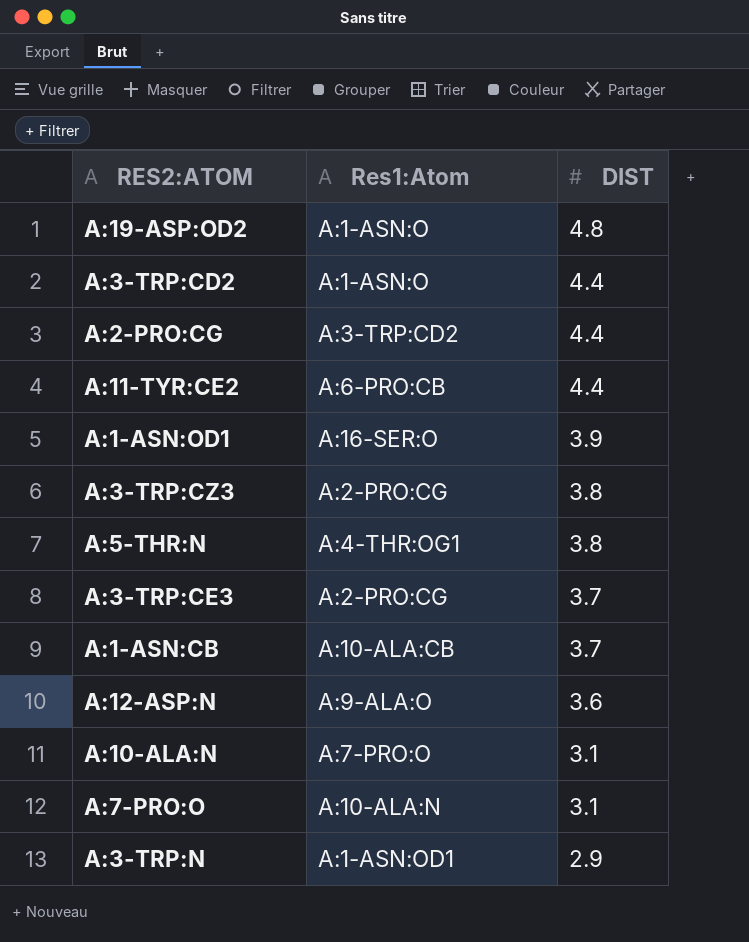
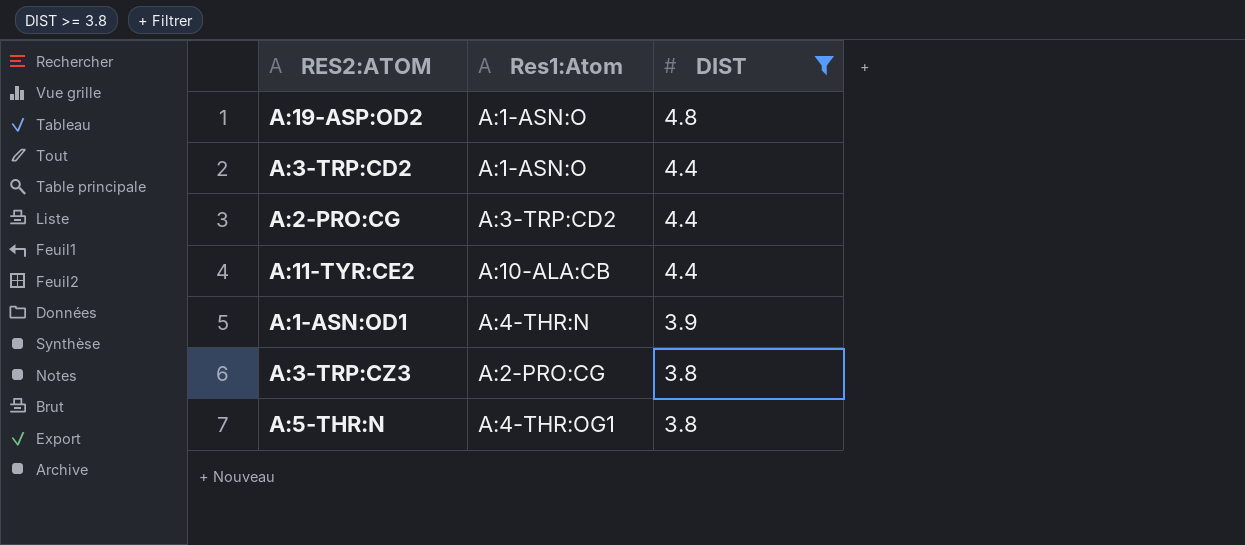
filter: none -> DIST >= 3.8
A:11-TYR:CE2 | Res1:Atom: A:6-PRO:CB -> A:10-ALA:CB
A:1-ASN:OD1 | Res1:Atom: A:16-SER:O -> A:4-THR:N

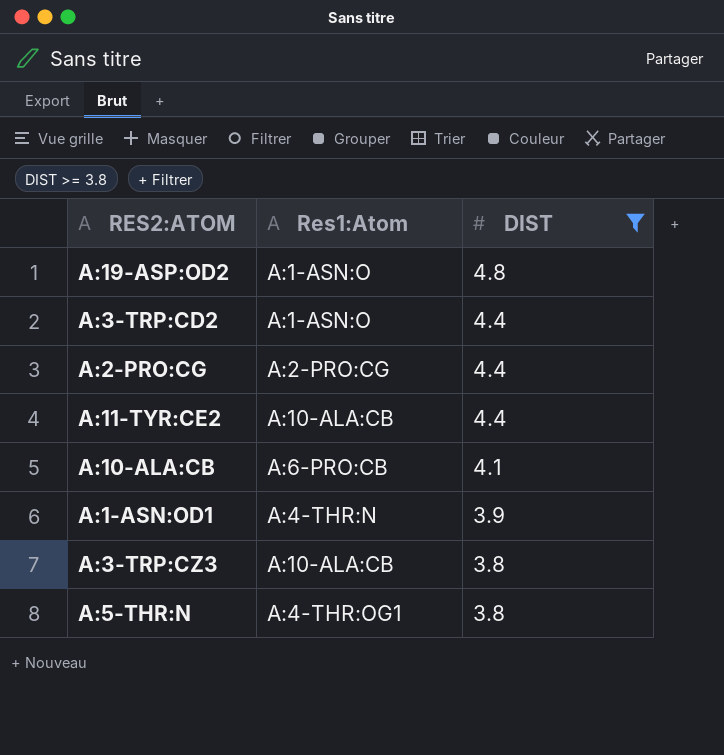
A:2-PRO:CG | Res1:Atom: A:3-TRP:CD2 -> A:2-PRO:CG
row A:10-ALA:CB: none -> A:6-PRO:CB | 4.1
A:3-TRP:CZ3 | Res1:Atom: A:2-PRO:CG -> A:10-ALA:CB

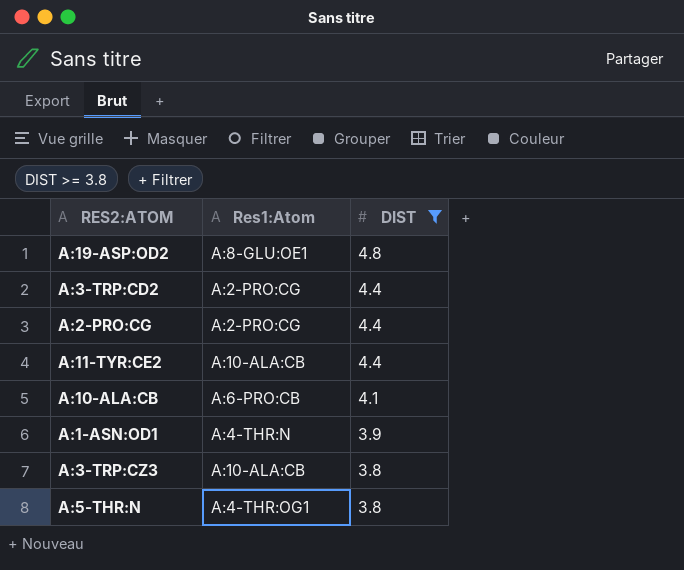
A:19-ASP:OD2 | Res1:Atom: A:1-ASN:O -> A:8-GLU:OE1
A:3-TRP:CD2 | Res1:Atom: A:1-ASN:O -> A:2-PRO:CG

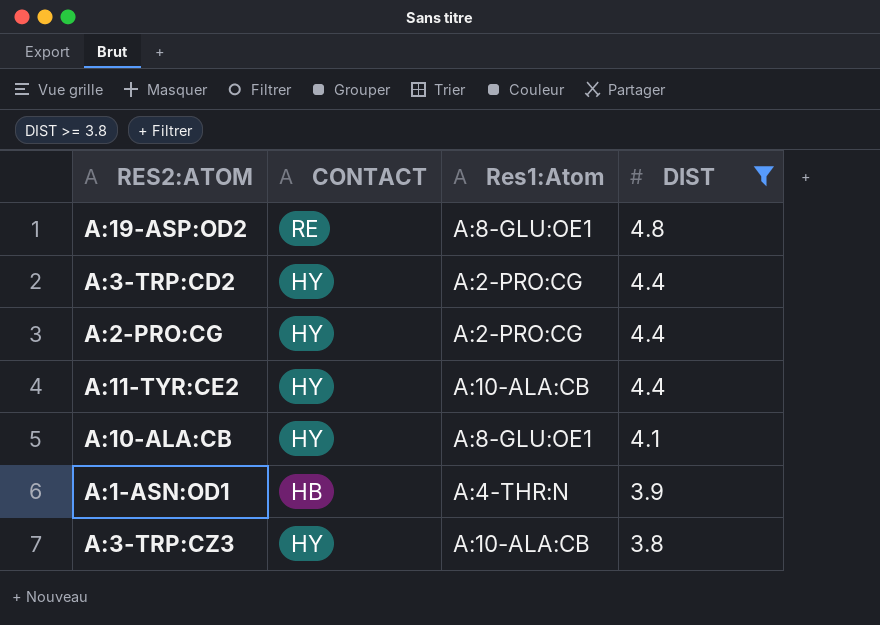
column CONTACT | position: none -> 2
row A:5-THR:N: A:4-THR:OG1 | 3.8 -> none
A:10-ALA:CB | Res1:Atom: A:6-PRO:CB -> A:8-GLU:OE1

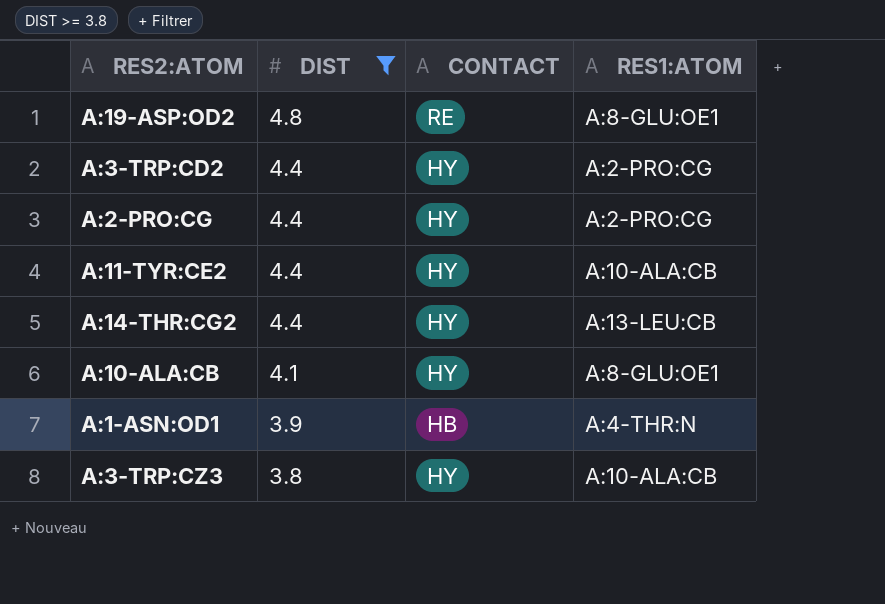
column DIST | position: 4 -> 2
column name: Res1:Atom -> RES1:ATOM
row A:14-THR:CG2: none -> 4.4 | HY | A:13-LEU:CB

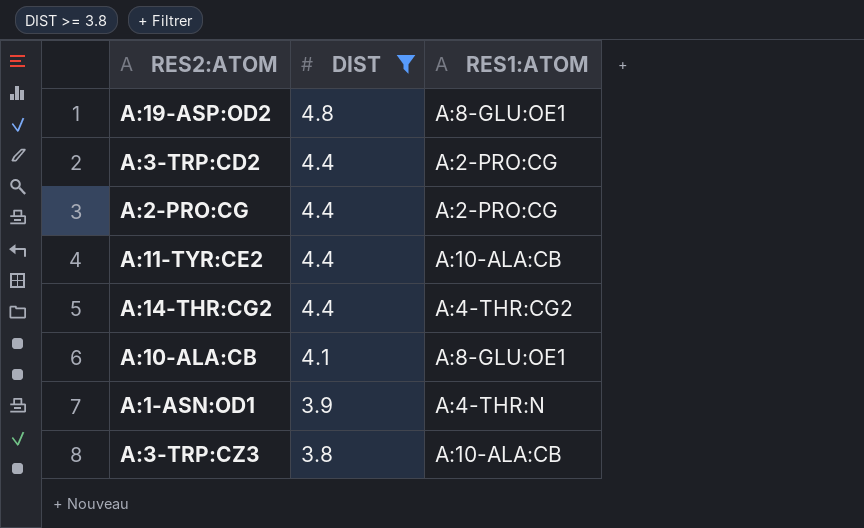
column CONTACT | position: 3 -> none
A:14-THR:CG2 | RES1:ATOM: A:13-LEU:CB -> A:4-THR:CG2

